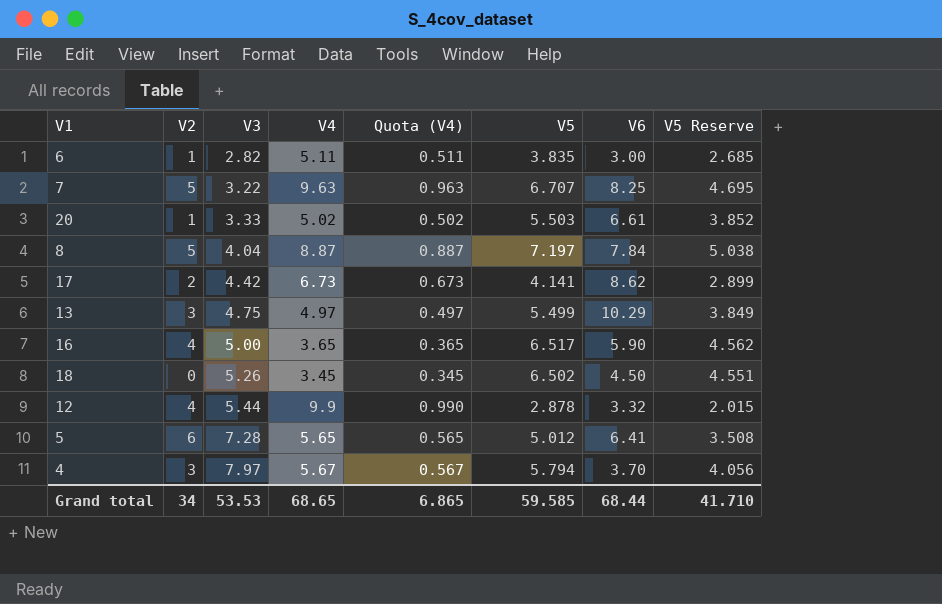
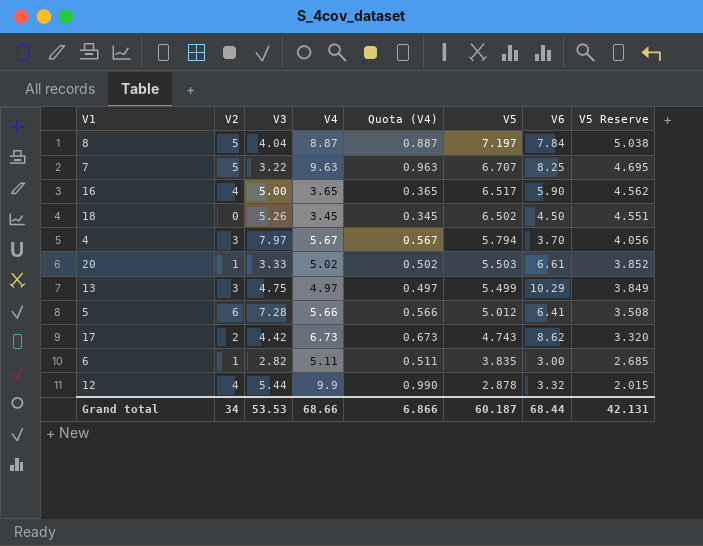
row order: V3 ascending -> V5 descending
5 | V4: 5.65 -> 5.66
5 | Quota (V4): 0.565 -> 0.566
17 | V5: 4.141 -> 4.743
17 | V5 Reserve: 2.899 -> 3.320
Grand total | V4: 68.65 -> 68.66
Grand total | Quota (V4): 6.865 -> 6.866
Grand total | V5: 59.585 -> 60.187
Grand total | V5 Reserve: 41.710 -> 42.131

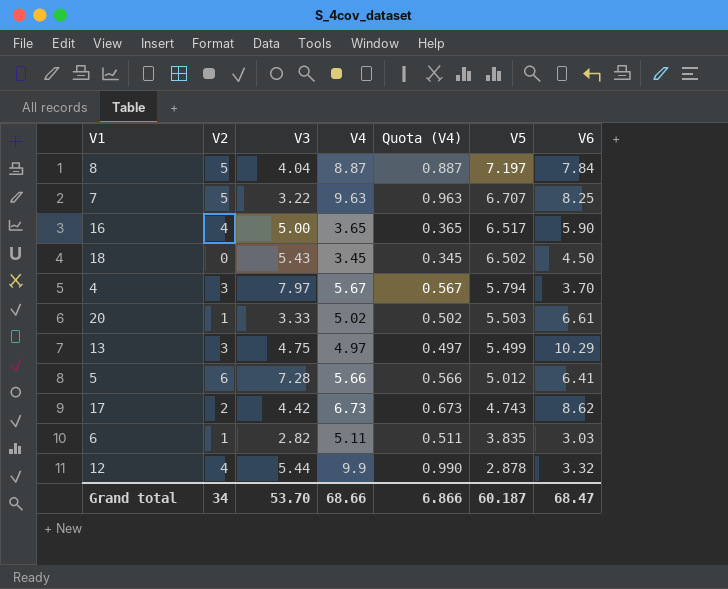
column V5 Reserve | formula: [V5] * 0.7 -> none
18 | V3: 5.26 -> 5.43
6 | V6: 3.00 -> 3.03
Grand total | V3: 53.53 -> 53.70
Grand total | V6: 68.44 -> 68.47

